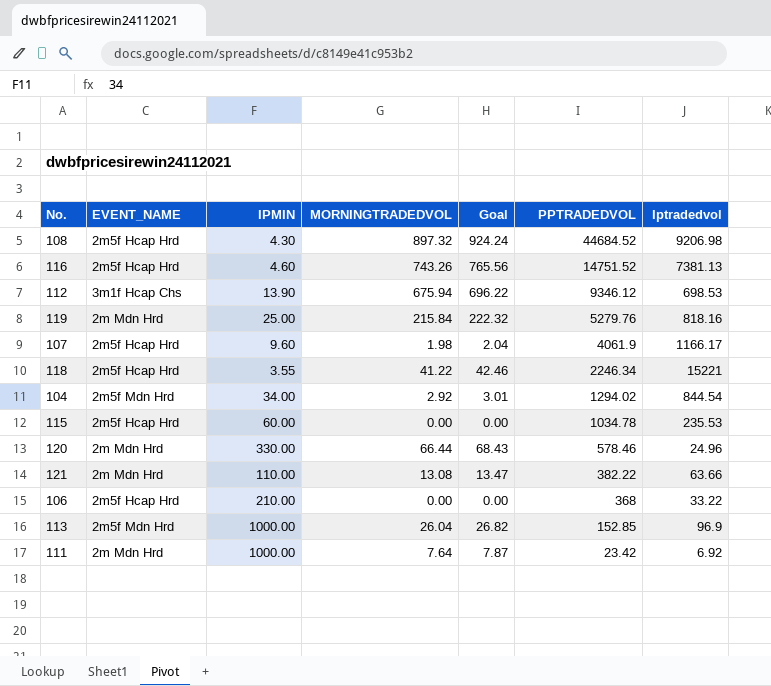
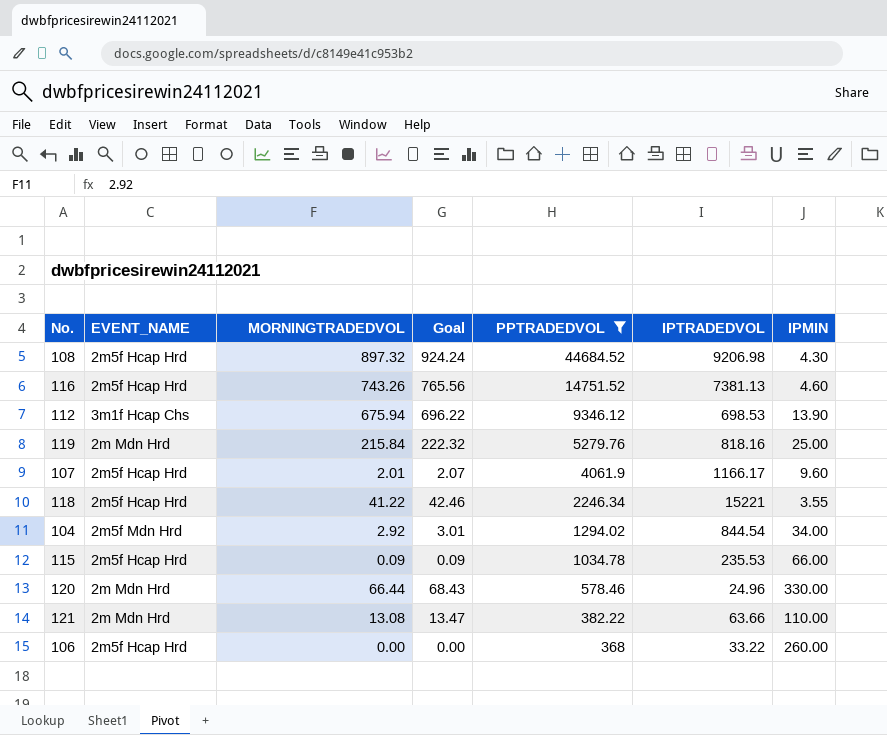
filter: none -> PPTRADEDVOL >= 368
column name: Iptradedvol -> IPTRADEDVOL
column IPMIN | position: 3 -> 7
107 | MORNINGTRADEDVOL: 1.98 -> 2.01
107 | Goal: 2.04 -> 2.07
115 | MORNINGTRADEDVOL: 0.00 -> 0.09
115 | Goal: 0.00 -> 0.09
115 | IPMIN: 60.00 -> 66.00
106 | IPMIN: 210.00 -> 260.00

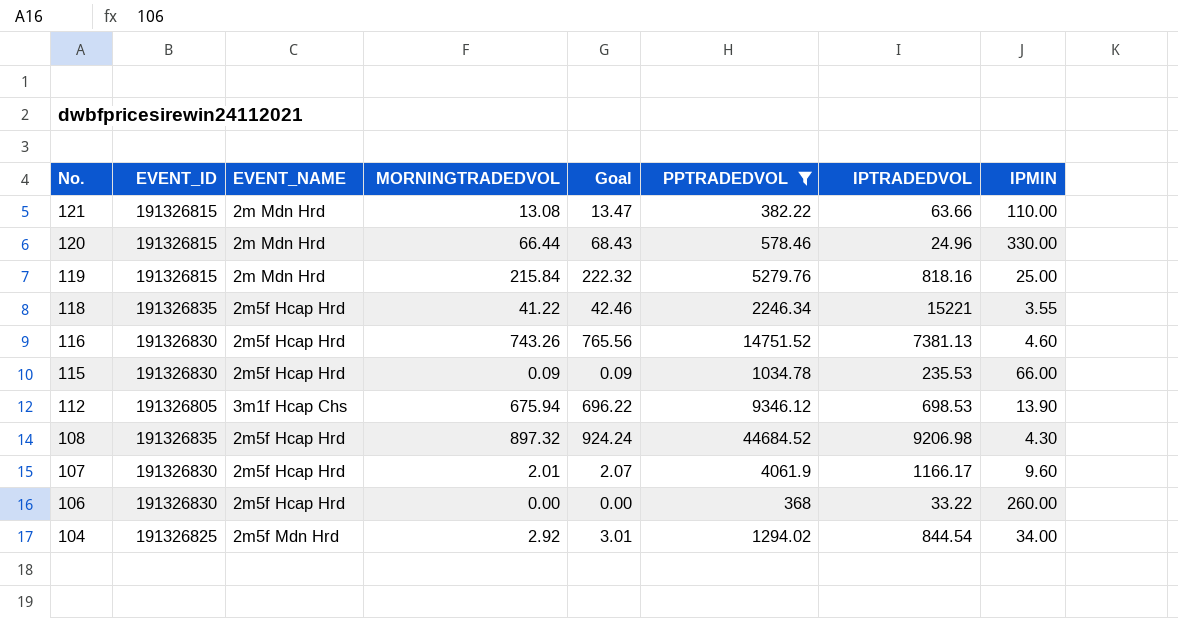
row order: PPTRADEDVOL descending -> No. descending
column EVENT_ID | position: none -> 2

